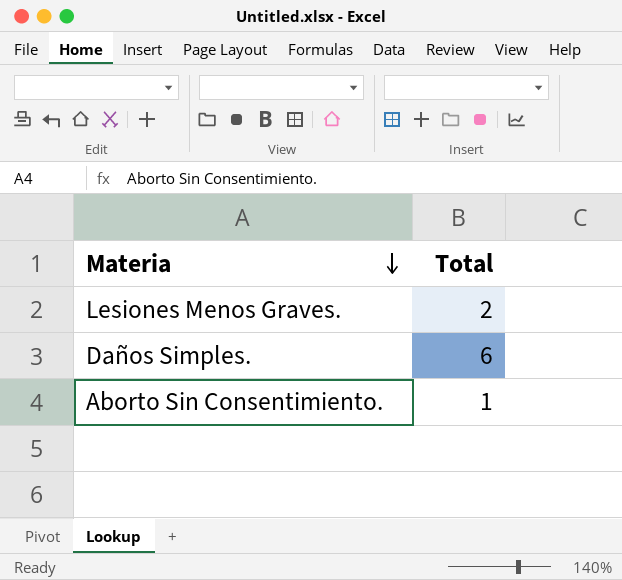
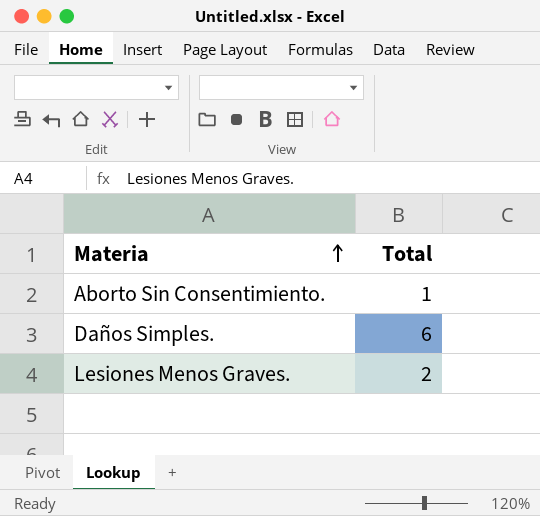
row order: Materia descending -> Materia ascending

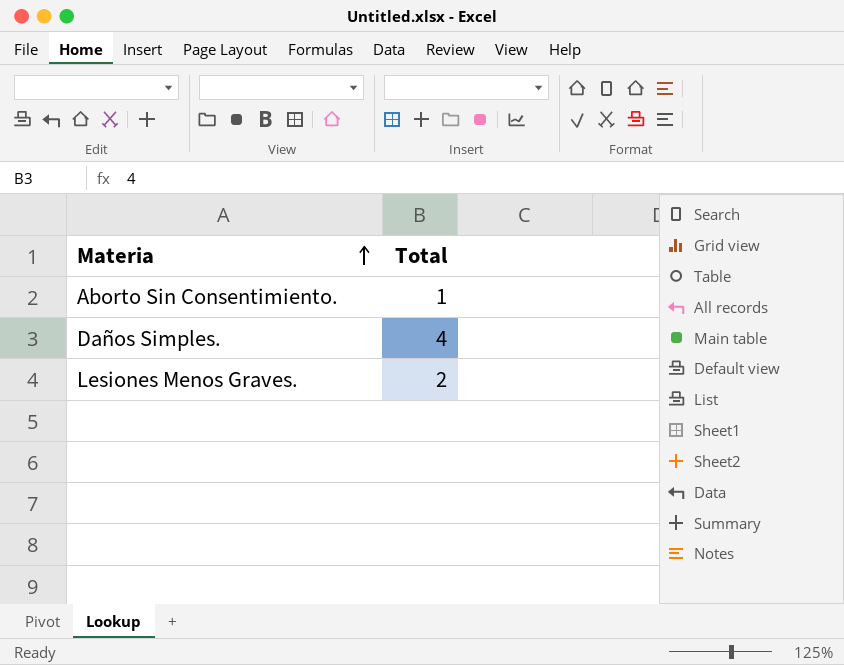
Daños Simples. | Total: 6 -> 4

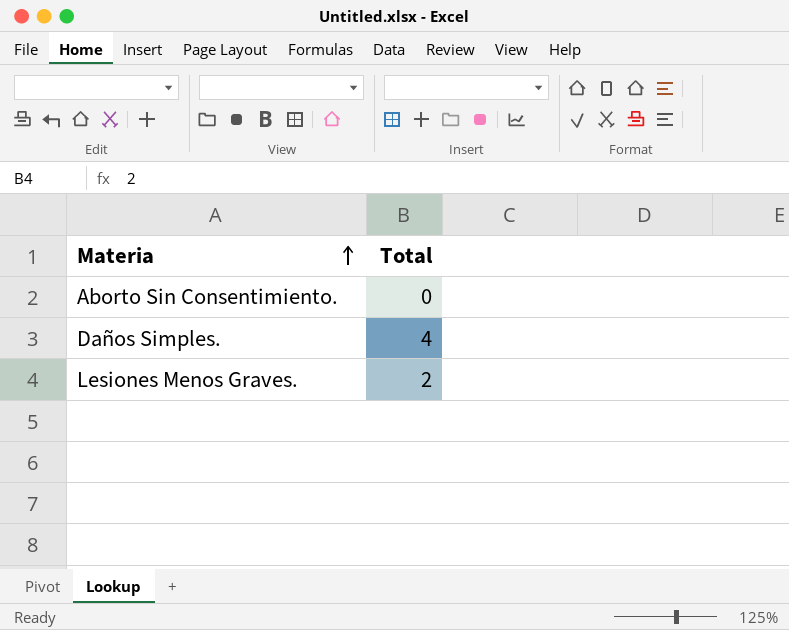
Aborto Sin Consentimiento. | Total: 1 -> 0

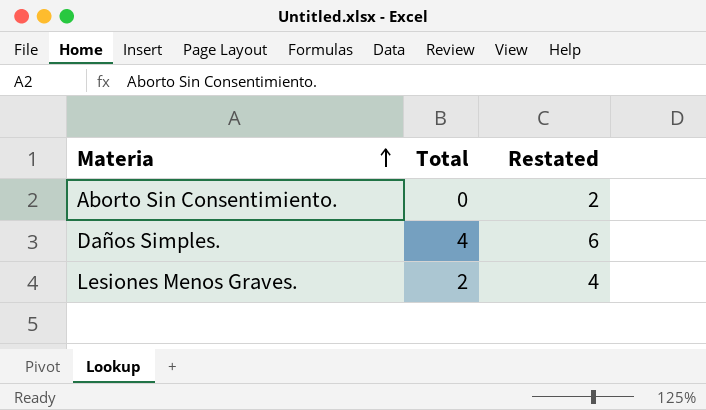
column Restated | formula: none -> [Total] + 2

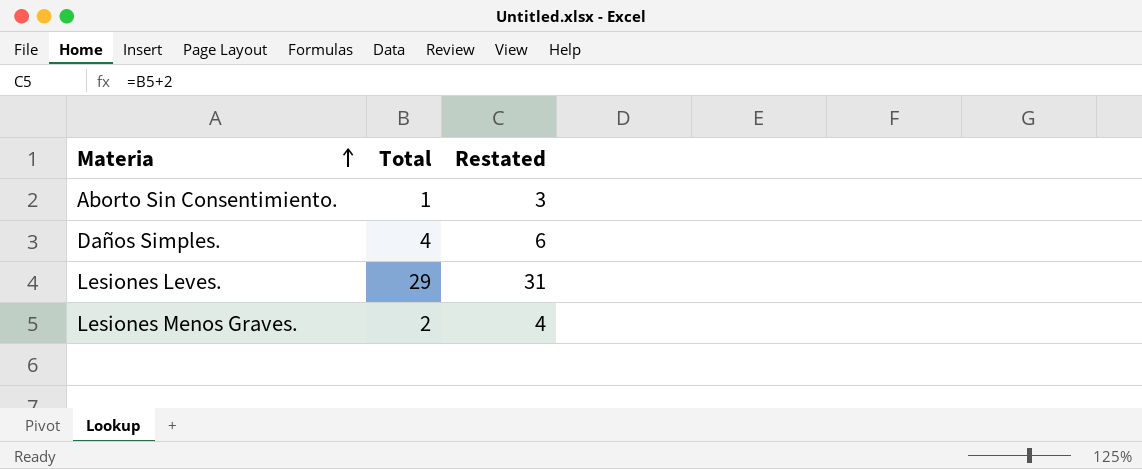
Aborto Sin Consentimiento. | Total: 0 -> 1
Aborto Sin Consentimiento. | Restated: 2 -> 3
row Lesiones Leves.: none -> 29 | 31

